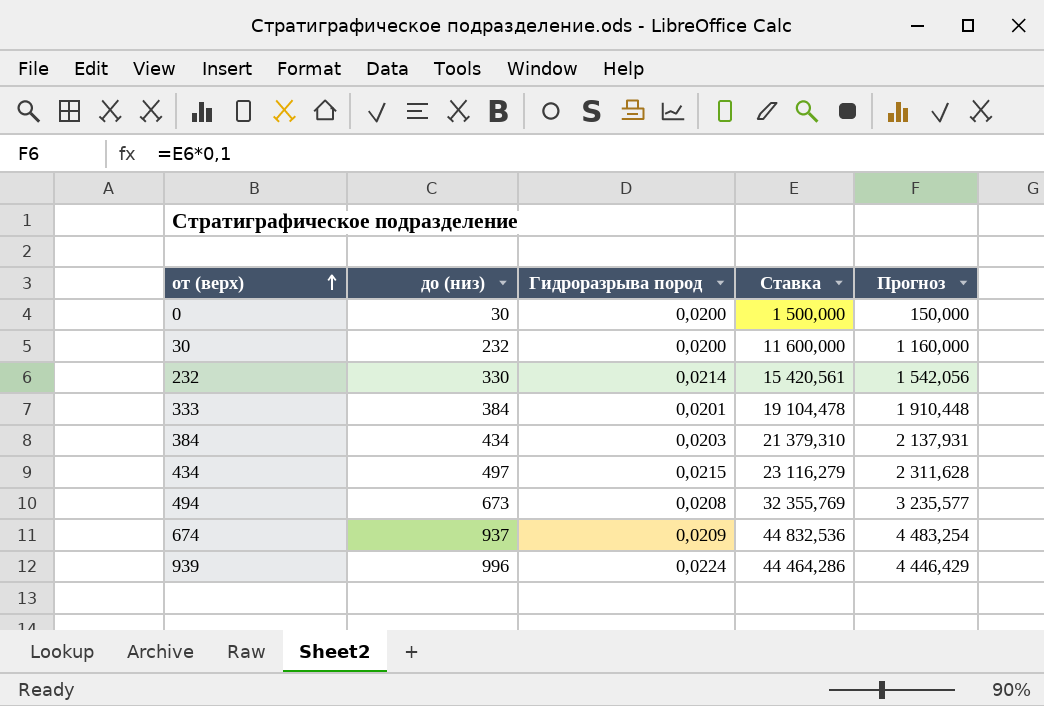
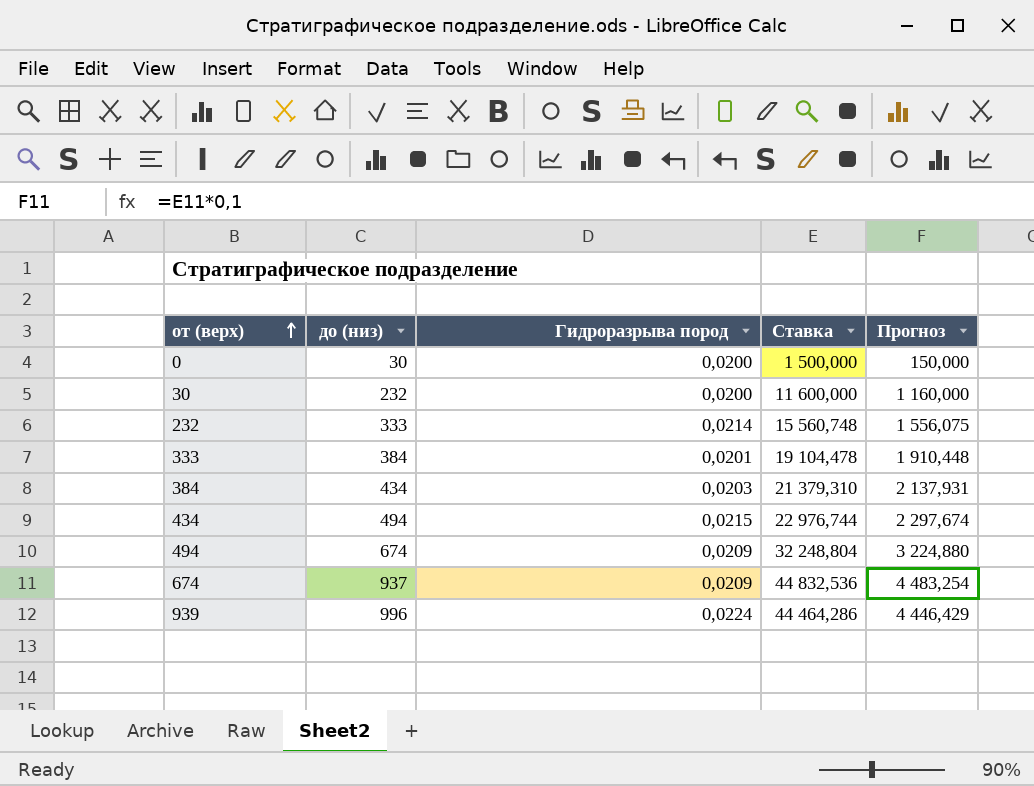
232 | до (низ): 330 -> 333
232 | Ставка: 15 420,561 -> 15 560,748
232 | Прогноз: 1 542,056 -> 1 556,075
434 | до (низ): 497 -> 494
434 | Ставка: 23 116,279 -> 22 976,744
434 | Прогноз: 2 311,628 -> 2 297,674
494 | до (низ): 673 -> 674
494 | Гидроразрыва пород: 0,0208 -> 0,0209
494 | Ставка: 32 355,769 -> 32 248,804
494 | Прогноз: 3 235,577 -> 3 224,880

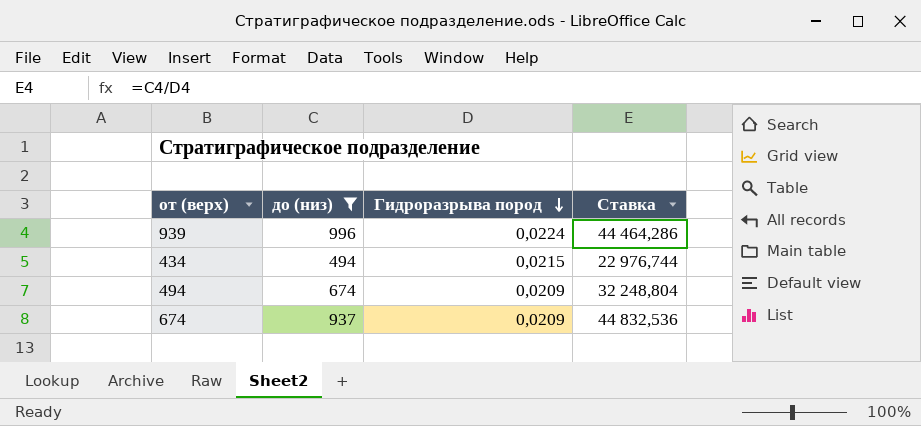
filter: none -> до (низ) >= 494
row order: от (верх) ascending -> Гидроразрыва пород descending
column Прогноз | formula: [Ставка] * 0,1 -> none

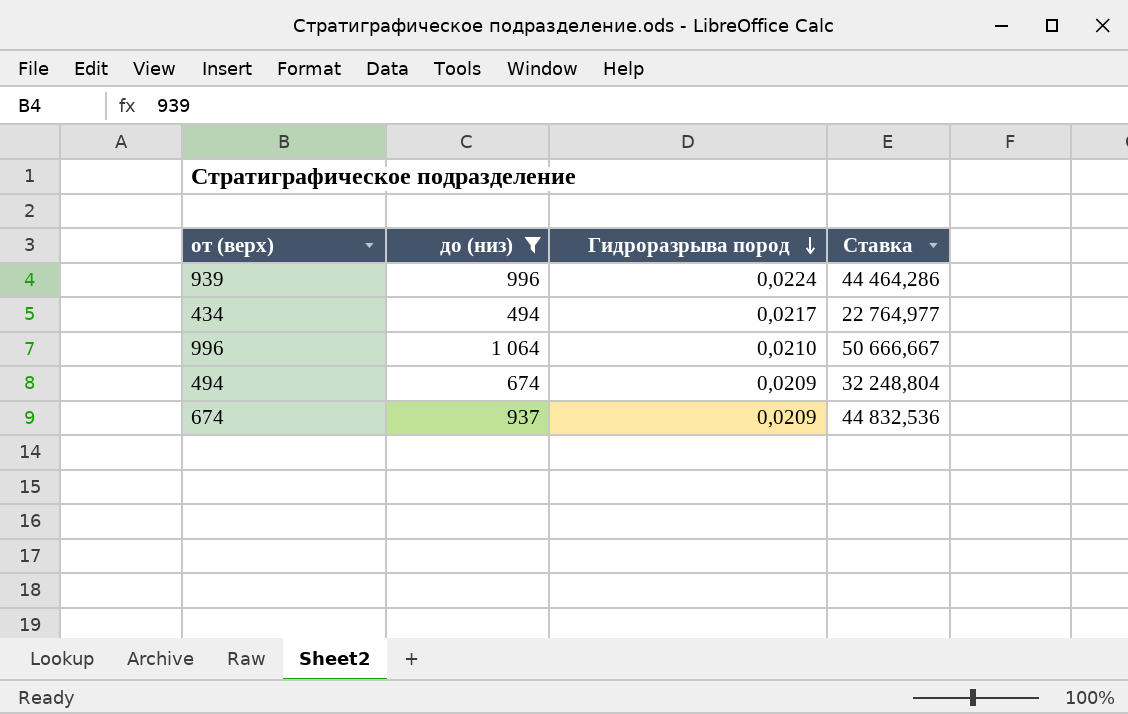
434 | Гидроразрыва пород: 0,0215 -> 0,0217
434 | Ставка: 22 976,744 -> 22 764,977
row 996: none -> 1 064 | 0,0210 | 50 666,667

